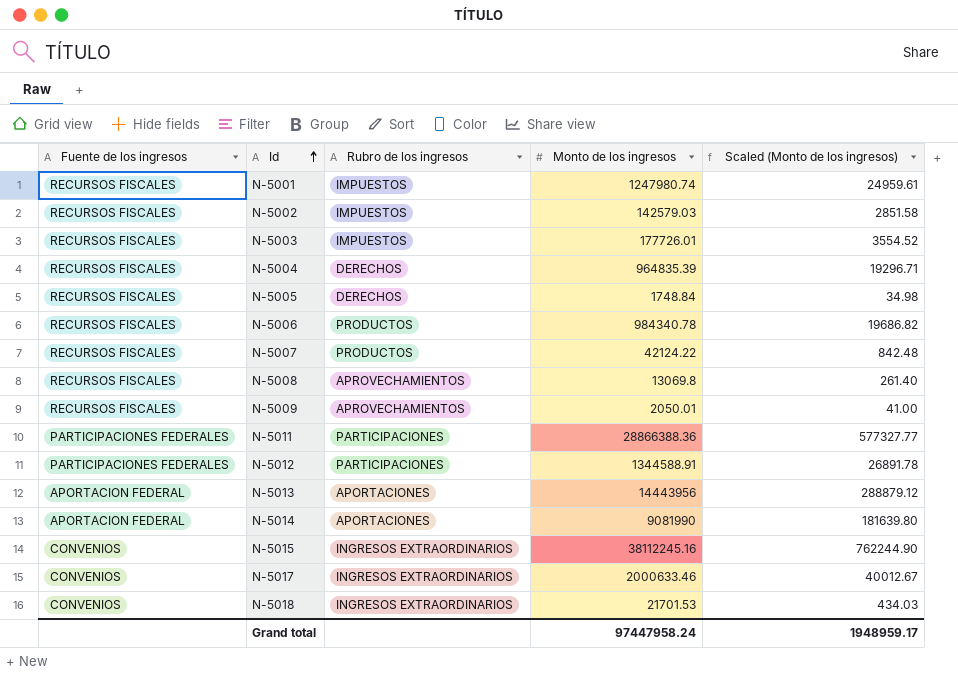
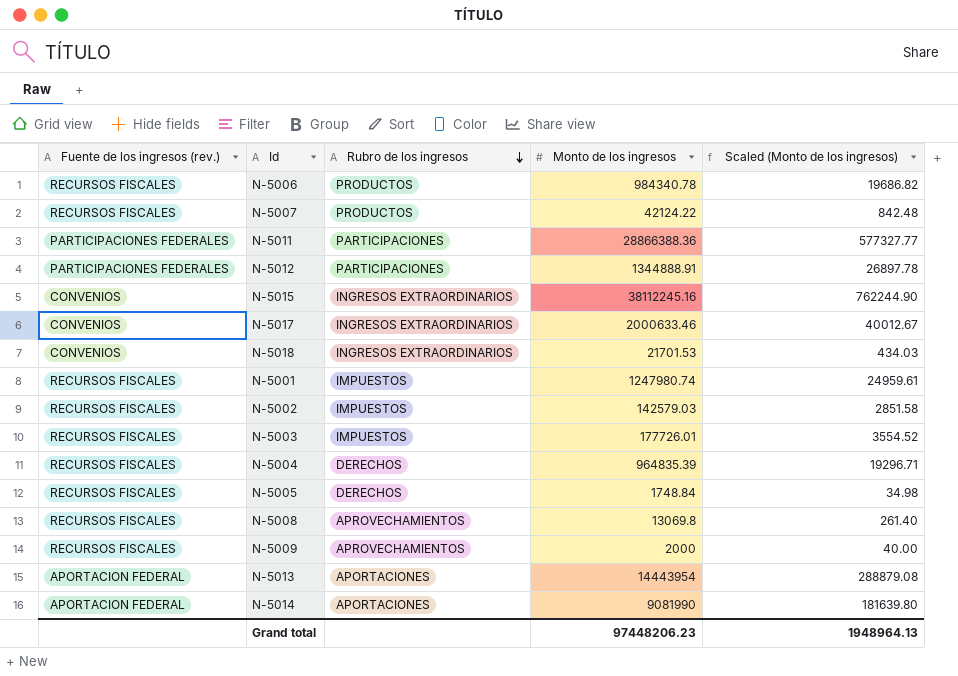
row order: Id ascending -> Rubro de los ingresos descending
column name: Fuente de los ingresos -> Fuente de los ingresos (rev.)
N-5012 | Monto de los ingresos: 1344588.91 -> 1344888.91
N-5012 | Scaled (Monto de los ingresos): 26891.78 -> 26897.78
N-5009 | Monto de los ingresos: 2050.01 -> 2000
N-5009 | Scaled (Monto de los ingresos): 41.00 -> 40.00
N-5013 | Monto de los ingresos: 14443956 -> 14443954
N-5013 | Scaled (Monto de los ingresos): 288879.12 -> 288879.08
Grand total | Monto de los ingresos: 97447958.24 -> 97448206.23
Grand total | Scaled (Monto de los ingresos): 1948959.17 -> 1948964.13

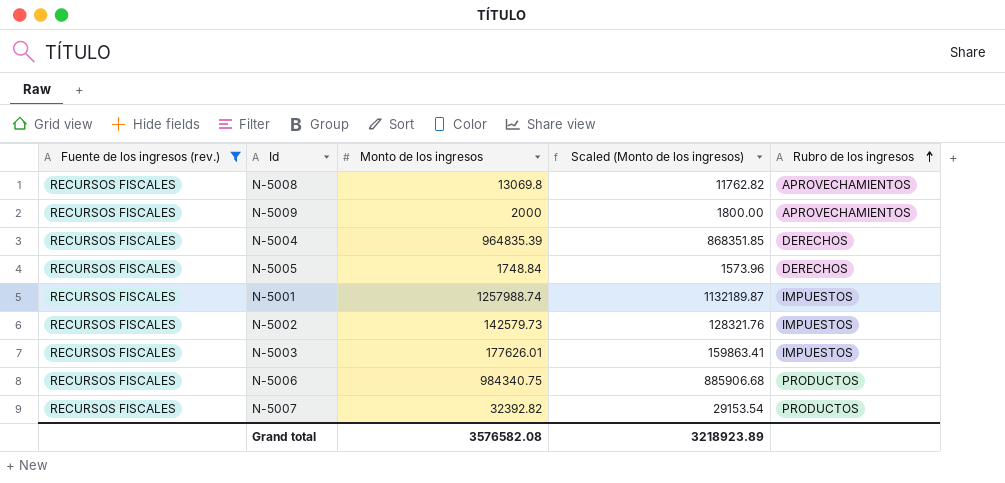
filter: none -> Fuente de los ingresos (rev.) = RECURSOS FISCALES
row order: Rubro de los ingresos descending -> Rubro de los ingresos ascending
column Scaled (Monto de los ingresos) | formula: [Monto de los ingresos] * 0.02 -> [Monto de los ingresos] * 0.9
column Rubro de los ingresos | position: 3 -> 5
N-5001 | Monto de los ingresos: 1247980.74 -> 1257988.74
N-5002 | Monto de los ingresos: 142579.03 -> 142579.73
N-5003 | Monto de los ingresos: 177726.01 -> 177626.01
N-5006 | Monto de los ingresos: 984340.78 -> 984340.75
N-5007 | Monto de los ingresos: 42124.22 -> 32392.82
Grand total | Monto de los ingresos: 97448206.23 -> 3576582.08
Grand total | Scaled (Monto de los ingresos): 1948964.13 -> 3218923.89

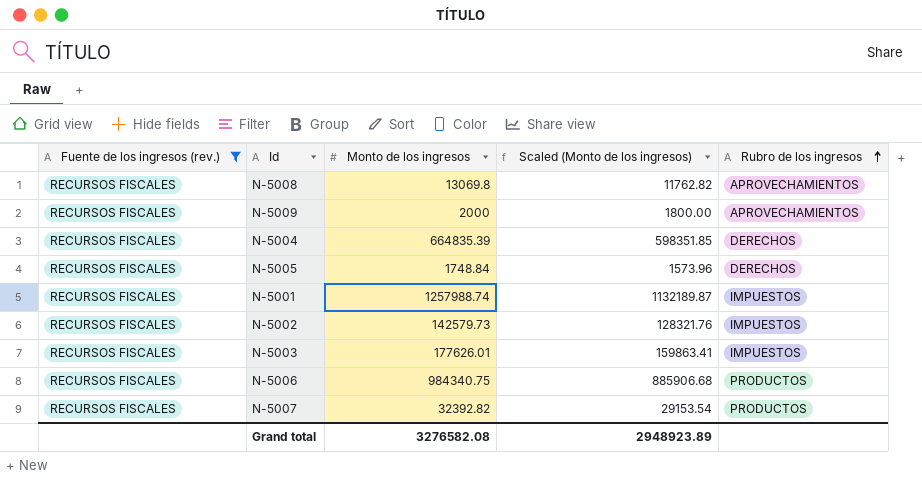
N-5004 | Monto de los ingresos: 964835.39 -> 664835.39
N-5004 | Scaled (Monto de los ingresos): 868351.85 -> 598351.85
Grand total | Monto de los ingresos: 3576582.08 -> 3276582.08
Grand total | Scaled (Monto de los ingresos): 3218923.89 -> 2948923.89

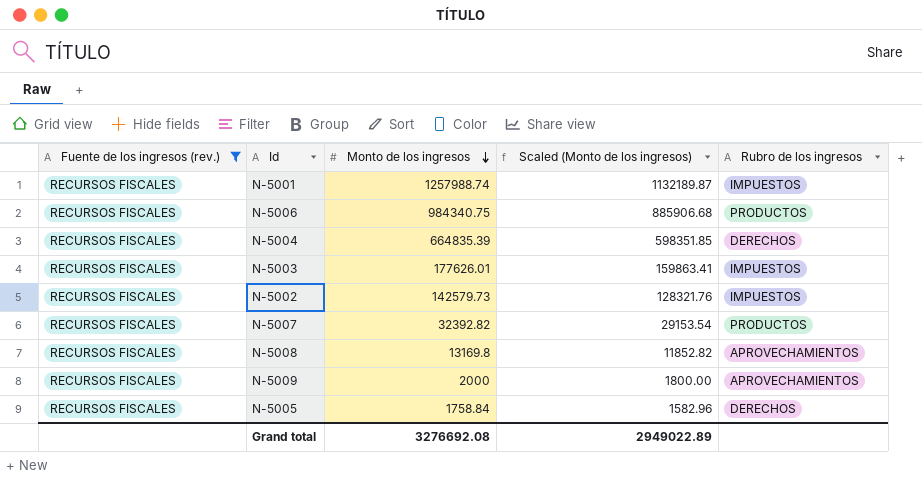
row order: Rubro de los ingresos ascending -> Monto de los ingresos descending
N-5008 | Monto de los ingresos: 13069.8 -> 13169.8
N-5008 | Scaled (Monto de los ingresos): 11762.82 -> 11852.82
N-5005 | Monto de los ingresos: 1748.84 -> 1758.84
N-5005 | Scaled (Monto de los ingresos): 1573.96 -> 1582.96
Grand total | Monto de los ingresos: 3276582.08 -> 3276692.08
Grand total | Scaled (Monto de los ingresos): 2948923.89 -> 2949022.89

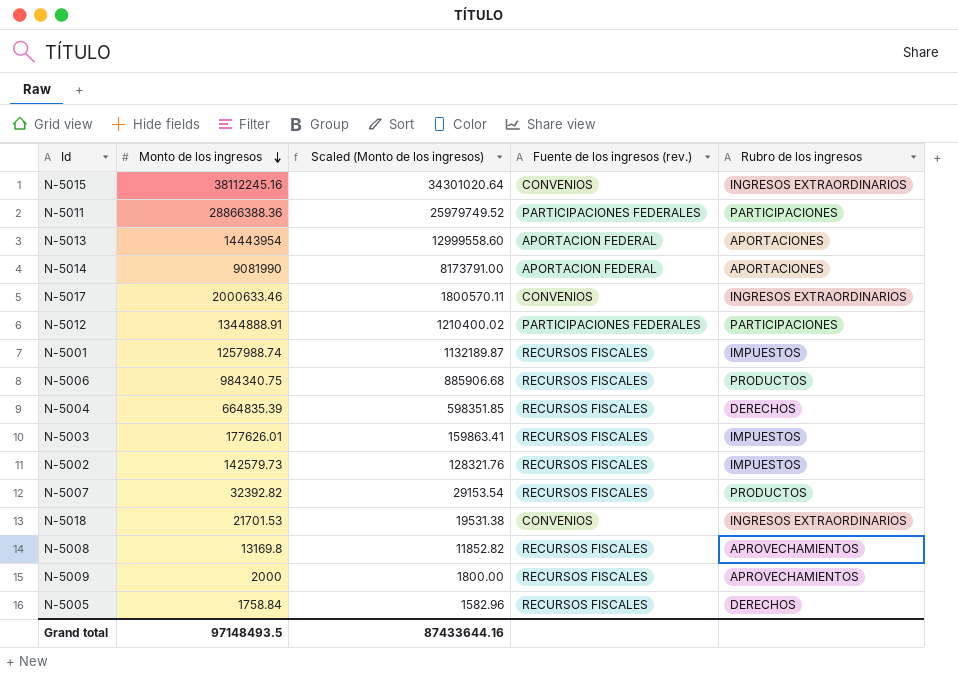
filter: Fuente de los ingresos (rev.) = RECURSOS FISCALES -> none
column Fuente de los ingresos (rev.) | position: 1 -> 4
Grand total | Monto de los ingresos: 3276692.08 -> 97148493.5
Grand total | Scaled (Monto de los ingresos): 2949022.89 -> 87433644.16

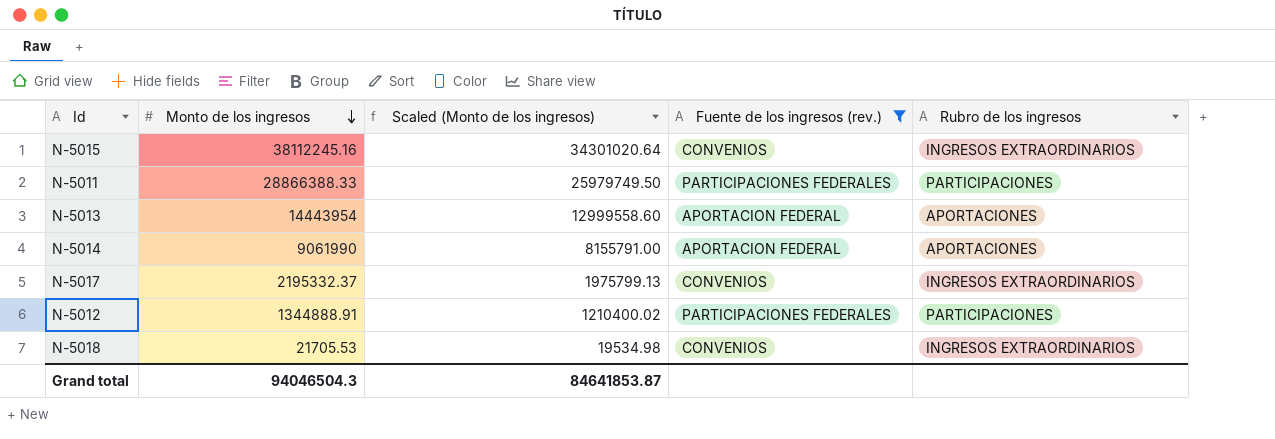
filter: none -> Fuente de los ingresos (rev.) != RECURSOS FISCALES
N-5011 | Monto de los ingresos: 28866388.36 -> 28866388.33
N-5011 | Scaled (Monto de los ingresos): 25979749.52 -> 25979749.50
N-5014 | Monto de los ingresos: 9081990 -> 9061990
N-5014 | Scaled (Monto de los ingresos): 8173791.00 -> 8155791.00
N-5017 | Monto de los ingresos: 2000633.46 -> 2195332.37
N-5017 | Scaled (Monto de los ingresos): 1800570.11 -> 1975799.13
N-5018 | Monto de los ingresos: 21701.53 -> 21705.53
N-5018 | Scaled (Monto de los ingresos): 19531.38 -> 19534.98
Grand total | Monto de los ingresos: 97148493.5 -> 94046504.3
Grand total | Scaled (Monto de los ingresos): 87433644.16 -> 84641853.87

